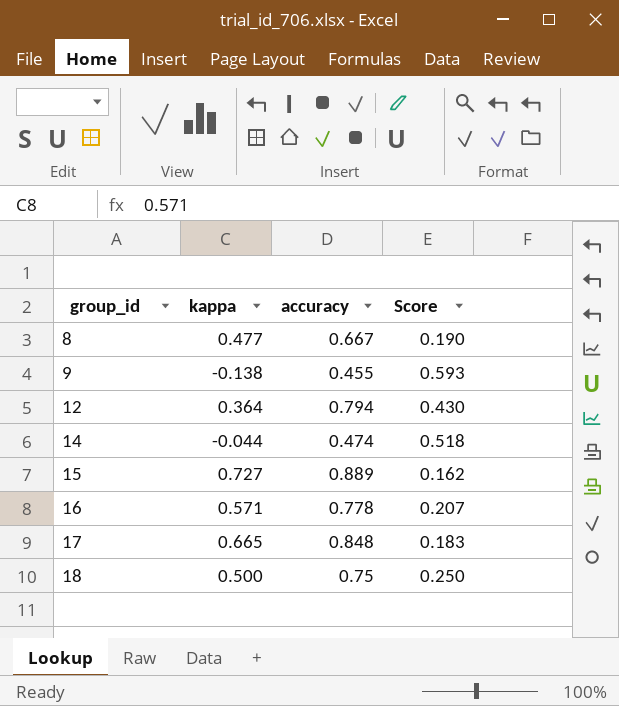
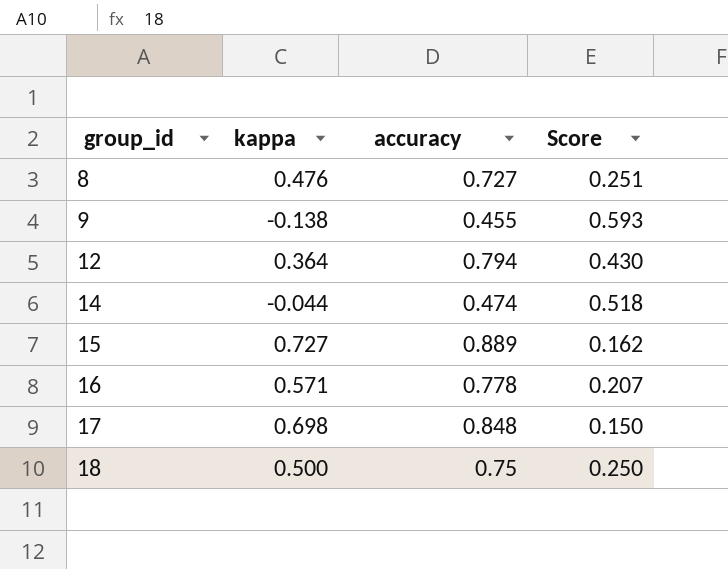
8 | kappa: 0.477 -> 0.476
8 | accuracy: 0.667 -> 0.727
8 | Score: 0.190 -> 0.251
17 | kappa: 0.665 -> 0.698
17 | Score: 0.183 -> 0.150

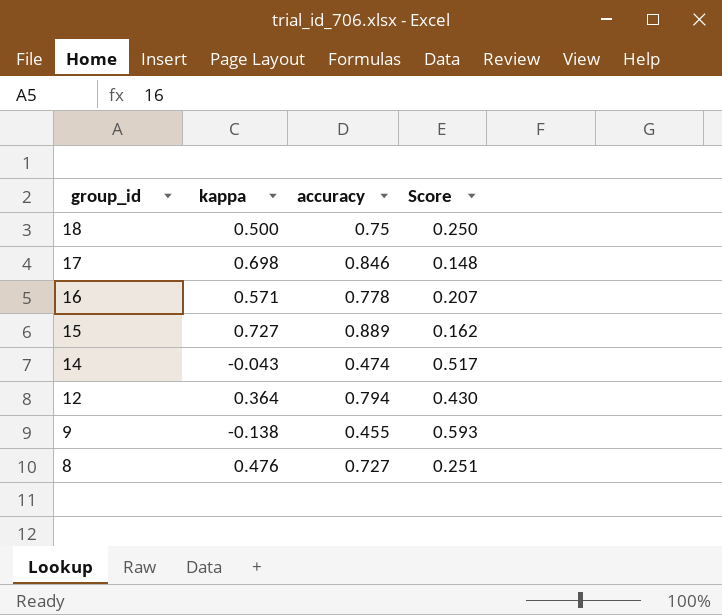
row order: group_id ascending -> group_id descending
17 | accuracy: 0.848 -> 0.846
17 | Score: 0.150 -> 0.148
14 | kappa: -0.044 -> -0.043
14 | Score: 0.518 -> 0.517

